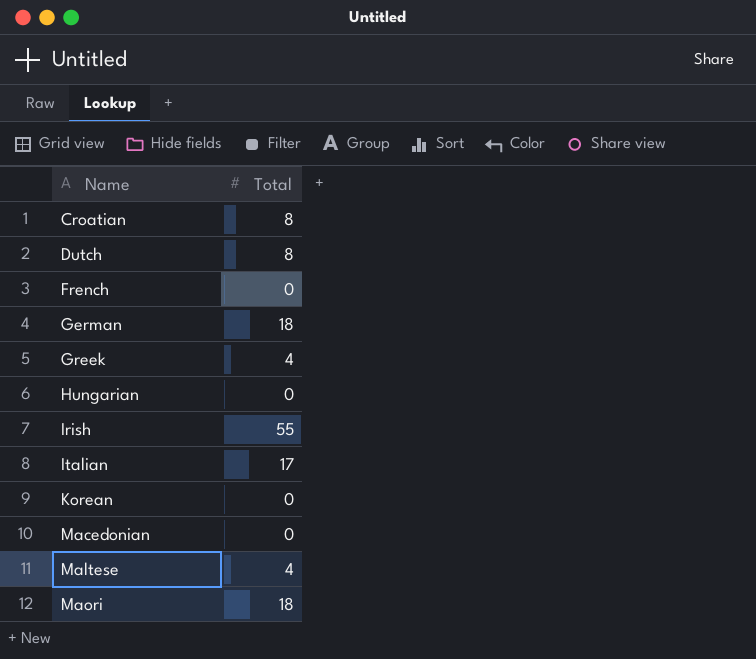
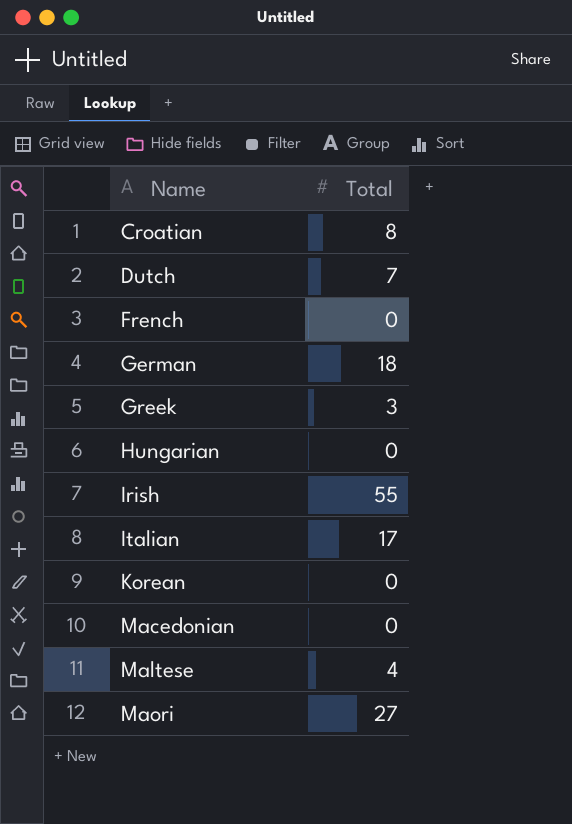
Dutch | Total: 8 -> 7
Greek | Total: 4 -> 3
Maori | Total: 18 -> 27

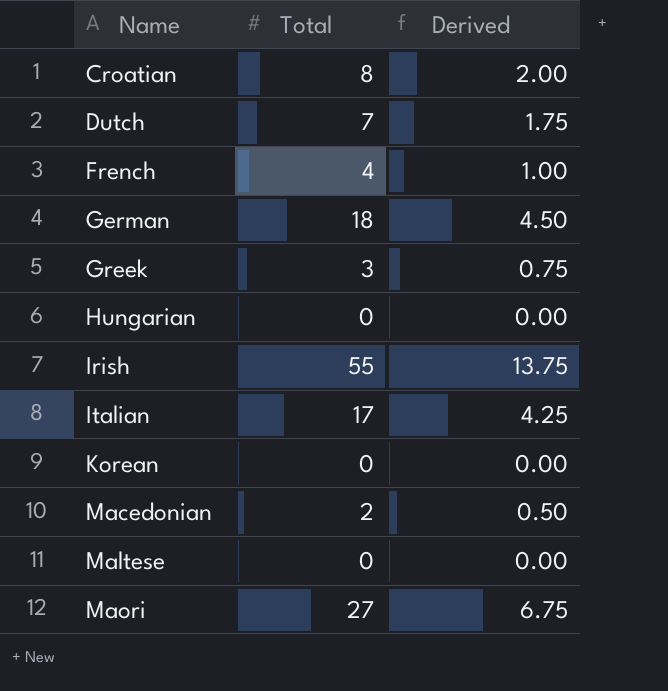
column Derived | formula: none -> [Total] * 0.25
French | Total: 0 -> 4
Macedonian | Total: 0 -> 2
Maltese | Total: 4 -> 0

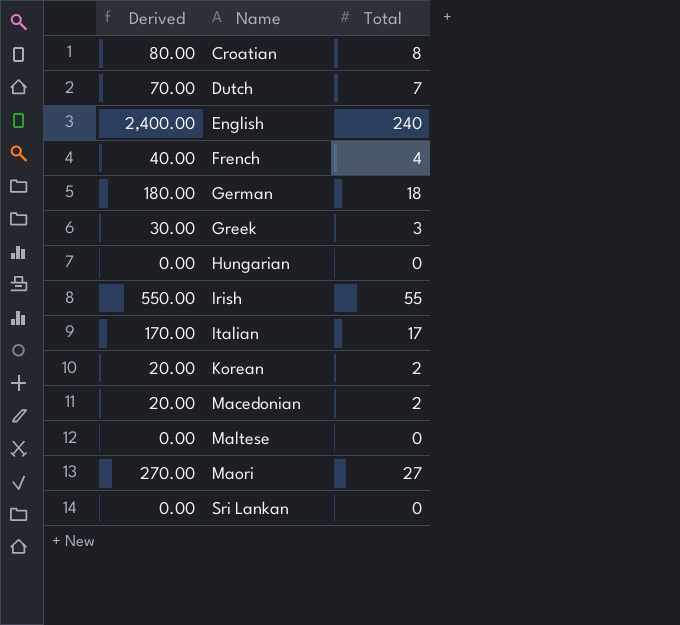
column Derived | formula: [Total] * 0.25 -> [Total] * 10
column Derived | position: 3 -> 1
row English: none -> 2,400.00 | 240
Korean | Total: 0 -> 2
row Sri Lankan: none -> 0.00 | 0

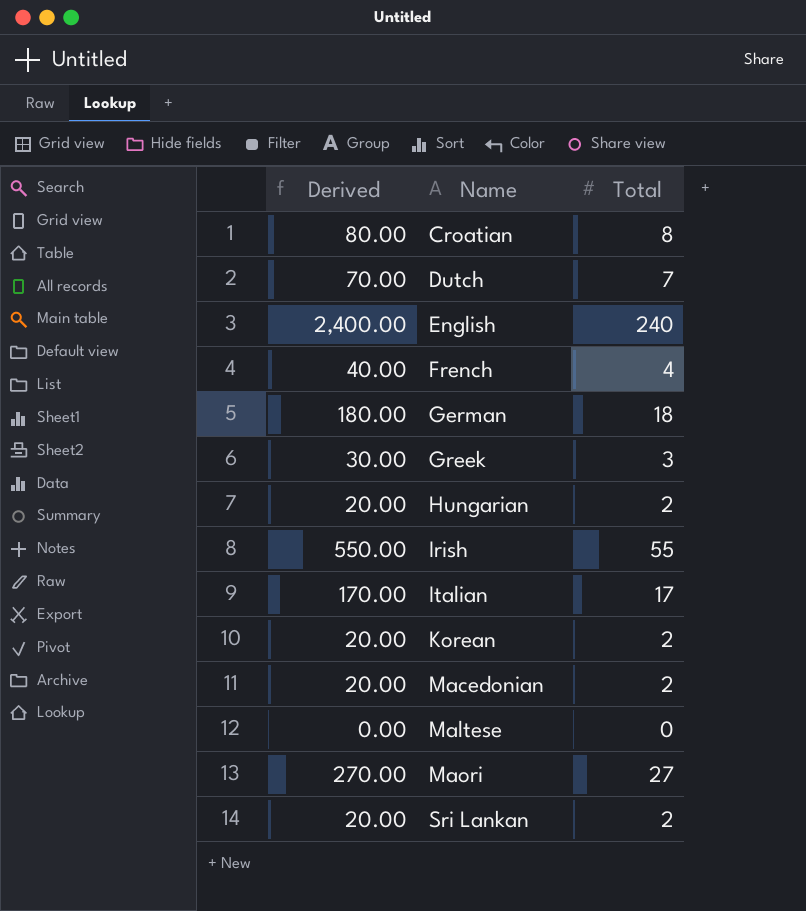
Hungarian | Derived: 0.00 -> 20.00
Hungarian | Total: 0 -> 2
Sri Lankan | Derived: 0.00 -> 20.00
Sri Lankan | Total: 0 -> 2

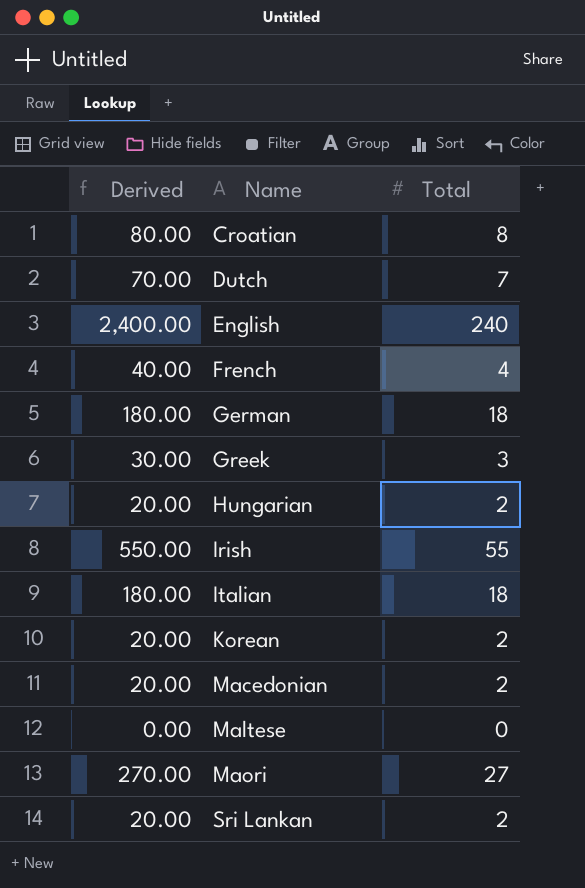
Italian | Derived: 170.00 -> 180.00
Italian | Total: 17 -> 18

